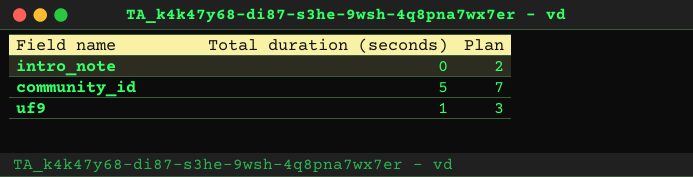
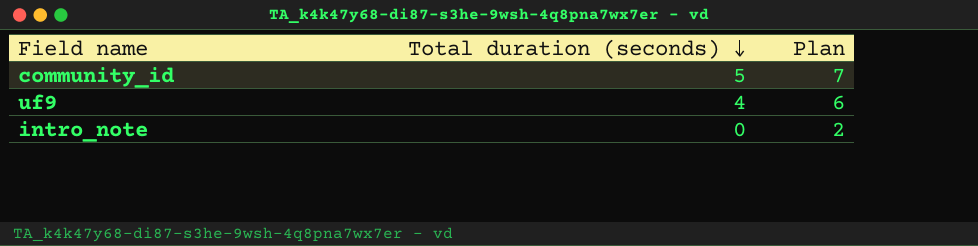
row order: none -> Total duration (seconds) descending
uf9 | Total duration (seconds): 1 -> 4
uf9 | Plan: 3 -> 6

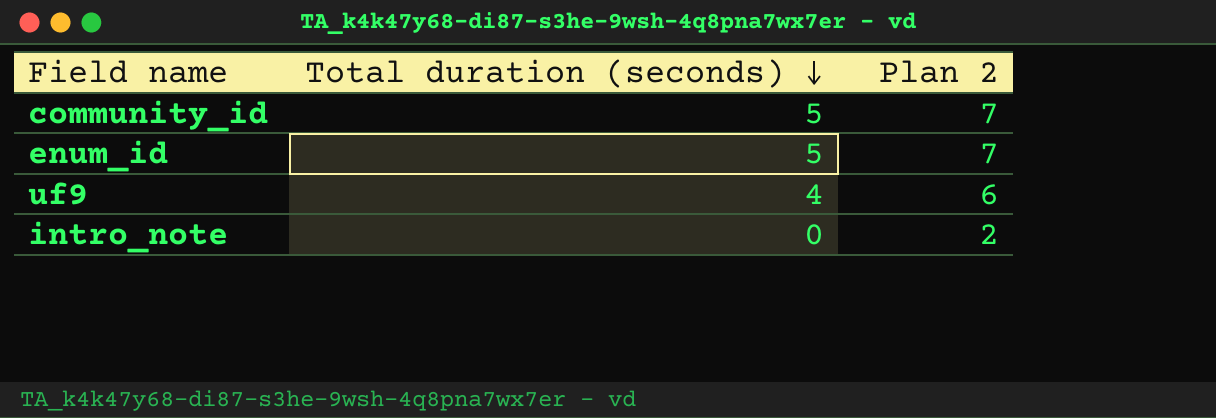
column name: Plan -> Plan 2
row enum_id: none -> 5 | 7

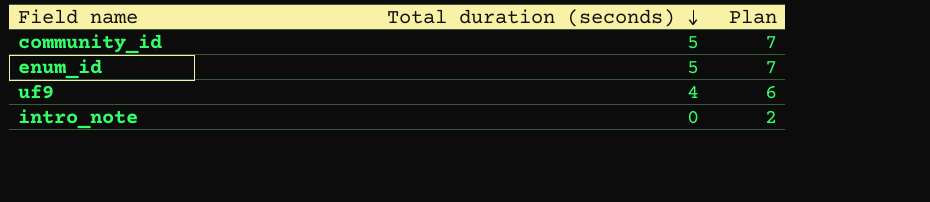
column name: Plan 2 -> Plan

